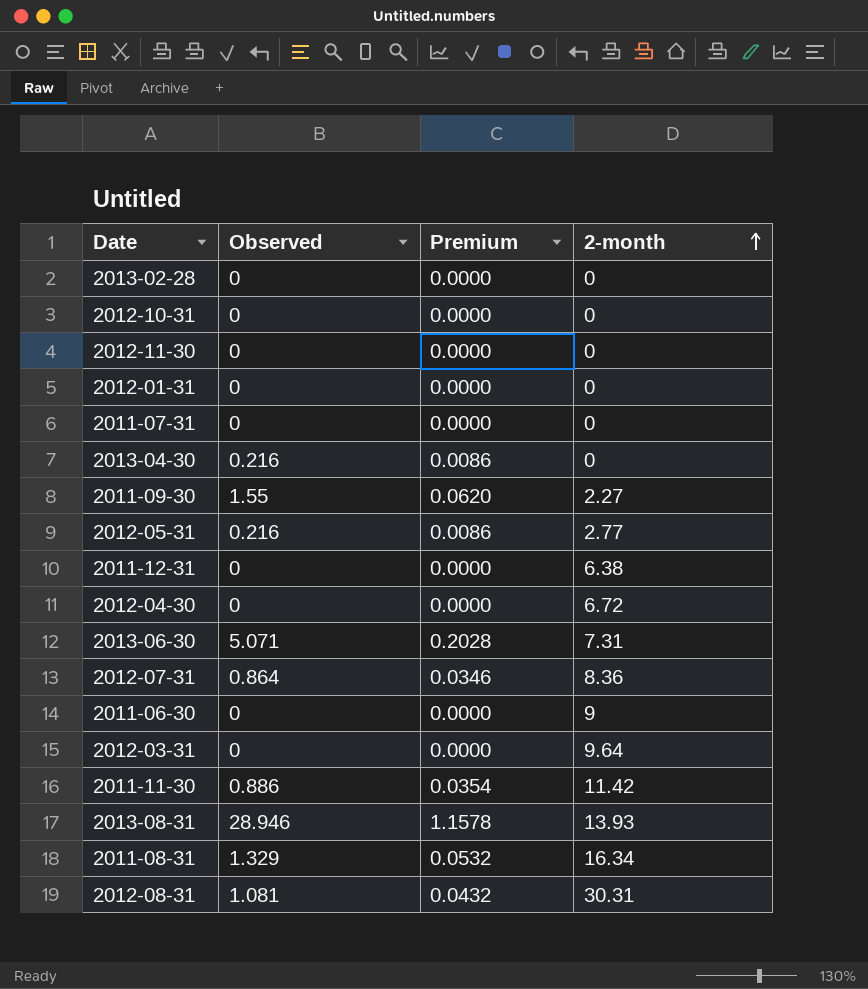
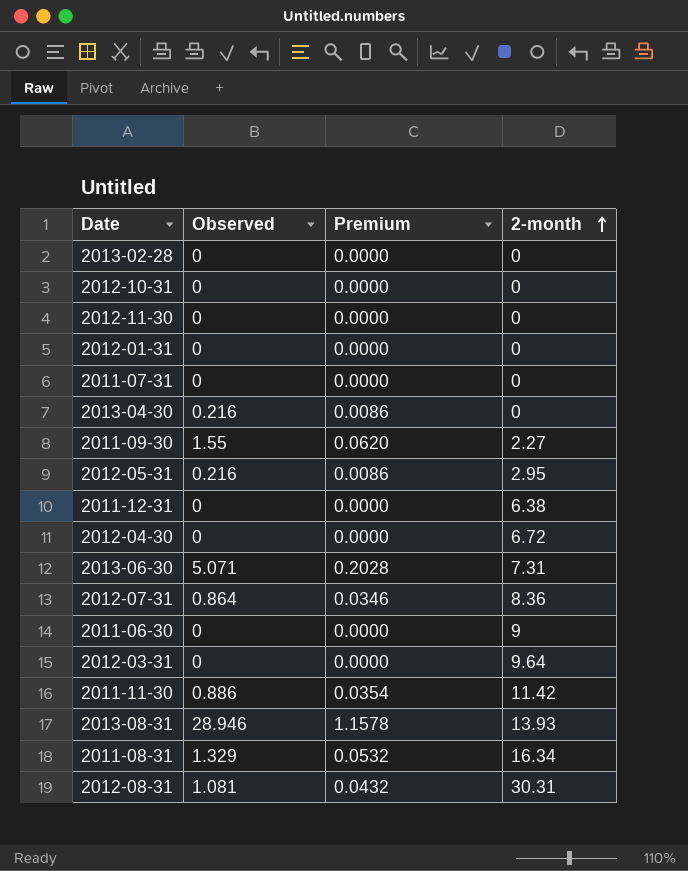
2012-05-31 | 2-month: 2.77 -> 2.95

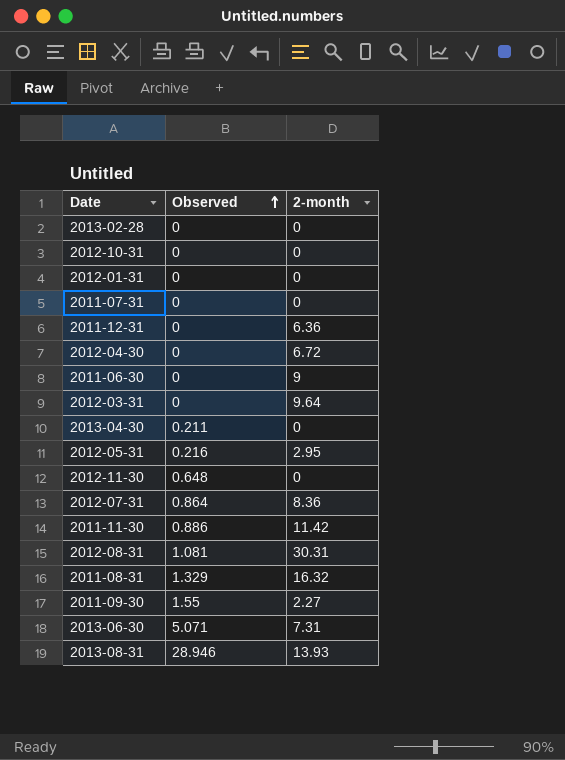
row order: 2-month ascending -> Observed ascending
column Premium | formula: [Observed] * 0.04 -> none
2011-12-31 | 2-month: 6.38 -> 6.36
2013-04-30 | Observed: 0.216 -> 0.211
2012-11-30 | Observed: 0 -> 0.648
2011-08-31 | 2-month: 16.34 -> 16.32

